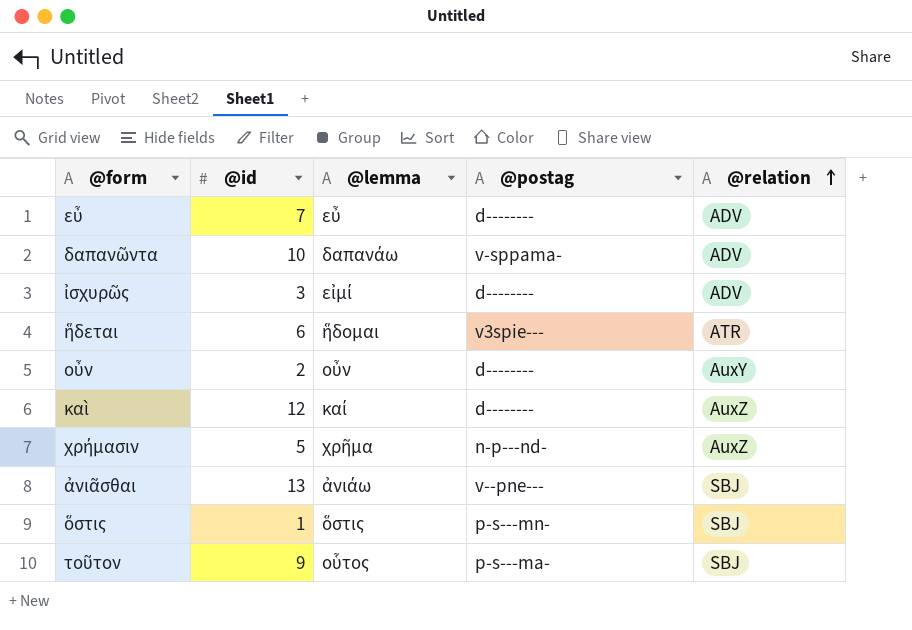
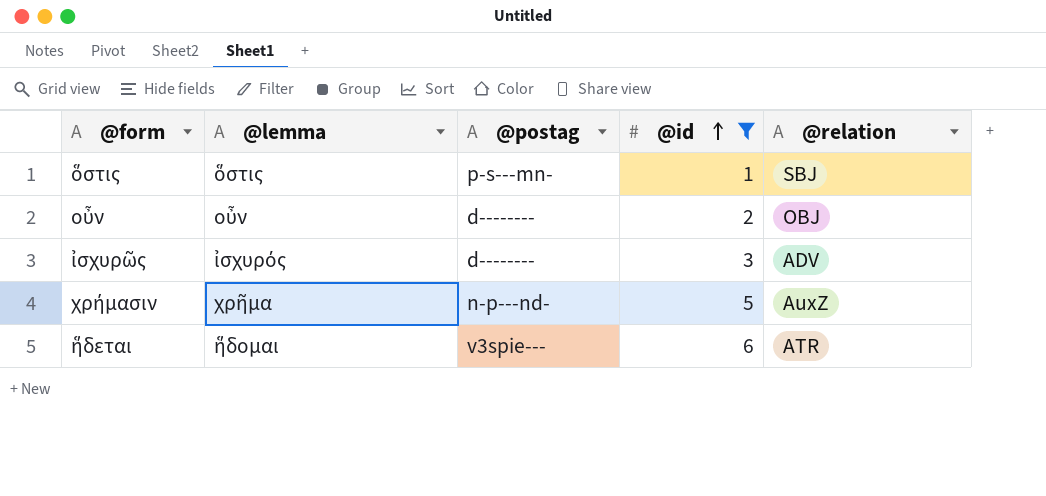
filter: none -> @id <= 6
row order: @relation ascending -> @id ascending
column @id | position: 2 -> 4
οὖν | @relation: AuxY -> OBJ
ἰσχυρῶς | @lemma: εἰμί -> ἰσχυρός

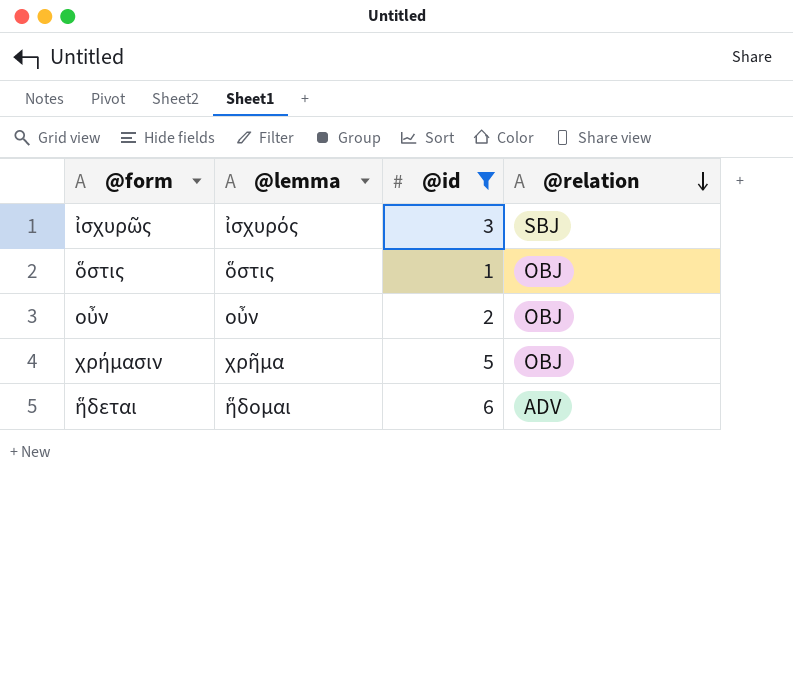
row order: @id ascending -> @relation descending
column @postag | position: 3 -> none
ἰσχυρῶς | @relation: ADV -> SBJ
ὅστις | @relation: SBJ -> OBJ
χρήμασιν | @relation: AuxZ -> OBJ
ἥδεται | @relation: ATR -> ADV

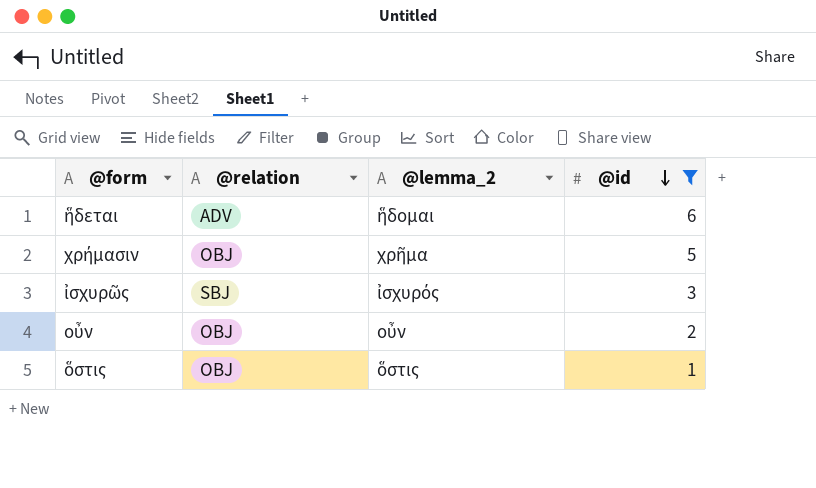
row order: @relation descending -> @id descending
column @relation | position: 4 -> 2
column name: @lemma -> @lemma_2

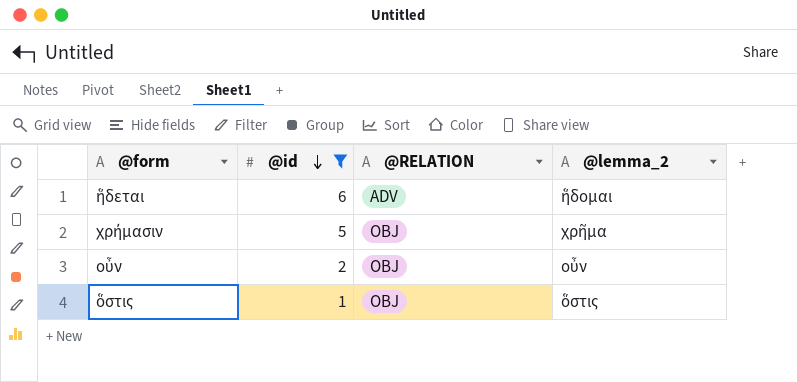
column @id | position: 4 -> 2
column name: @relation -> @RELATION
row ἰσχυρῶς: SBJ | ἰσχυρός | 3 -> none

